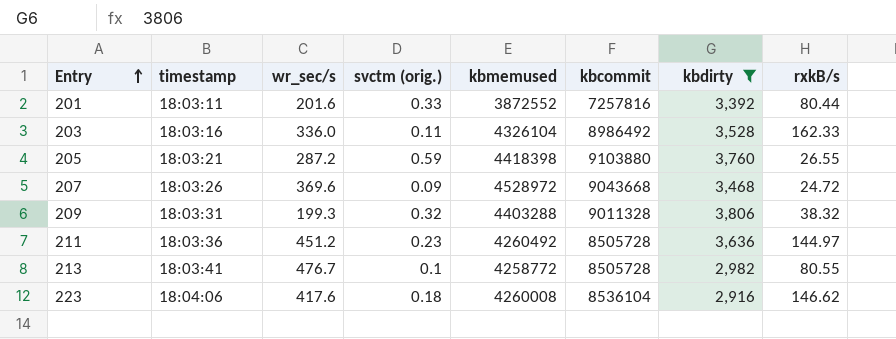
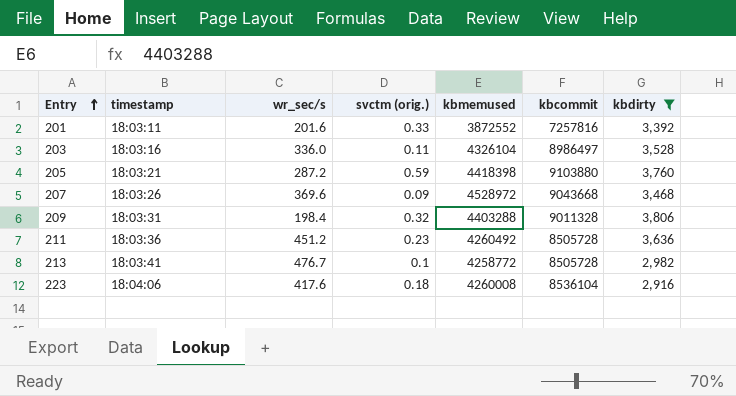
column rxkB/s | position: 8 -> none
203 | kbcommit: 8986492 -> 8986497
209 | wr_sec/s: 199.3 -> 198.4

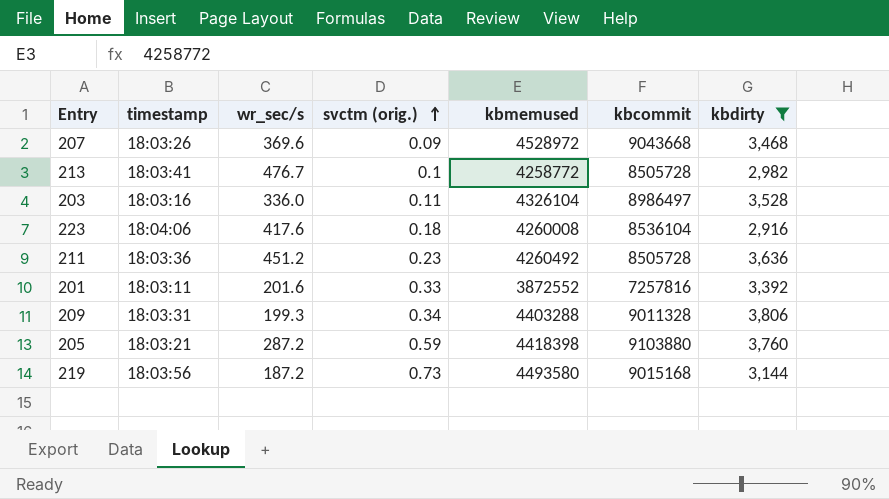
row order: Entry ascending -> svctm (orig.) ascending
209 | wr_sec/s: 198.4 -> 199.3
209 | svctm (orig.): 0.32 -> 0.34
row 219: none -> 18:03:56 | 187.2 | 0.73 | 4493580 | 9015168 | 3,144

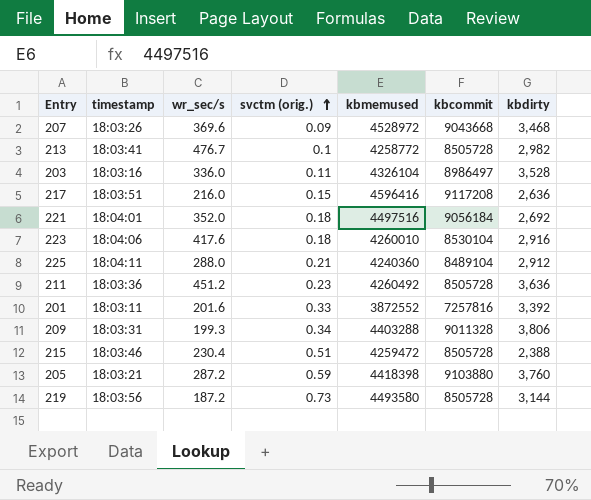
filter: kbdirty >= 2,916 -> none
223 | kbmemused: 4260008 -> 4260010
223 | kbcommit: 8536104 -> 8530104
219 | kbcommit: 9015168 -> 8505728

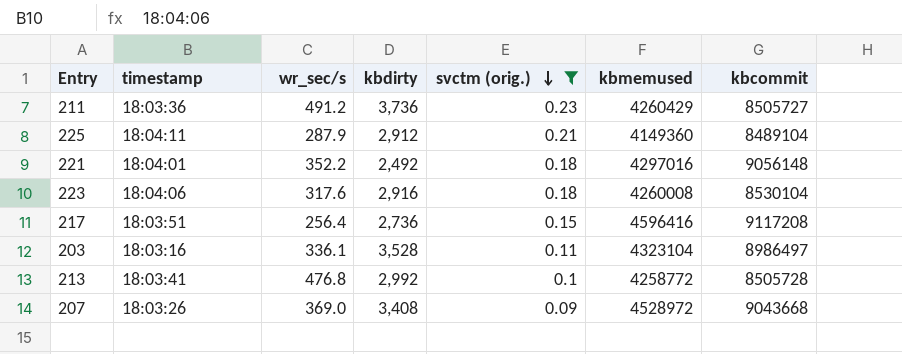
filter: none -> svctm (orig.) <= 0.23
row order: svctm (orig.) ascending -> svctm (orig.) descending
column kbdirty | position: 7 -> 4
211 | wr_sec/s: 451.2 -> 491.2
211 | kbdirty: 3,636 -> 3,736
211 | kbmemused: 4260492 -> 4260429
211 | kbcommit: 8505728 -> 8505727
225 | wr_sec/s: 288.0 -> 287.9
225 | kbmemused: 4240360 -> 4149360
221 | wr_sec/s: 352.0 -> 352.2
221 | kbdirty: 2,692 -> 2,492
221 | kbmemused: 4497516 -> 4297016
221 | kbcommit: 9056184 -> 9056148
223 | wr_sec/s: 417.6 -> 317.6
223 | kbmemused: 4260010 -> 4260008
217 | wr_sec/s: 216.0 -> 256.4
217 | kbdirty: 2,636 -> 2,736
203 | wr_sec/s: 336.0 -> 336.1
203 | kbmemused: 4326104 -> 4323104
213 | wr_sec/s: 476.7 -> 476.8
213 | kbdirty: 2,982 -> 2,992
207 | wr_sec/s: 369.6 -> 369.0
207 | kbdirty: 3,468 -> 3,408

